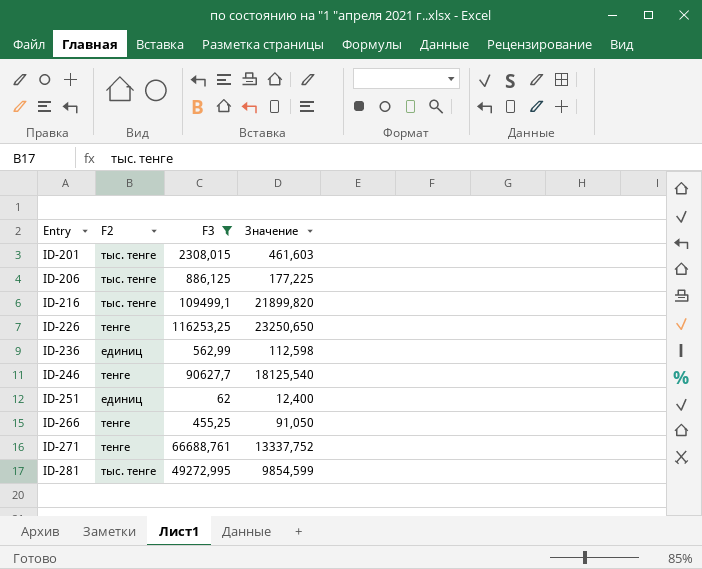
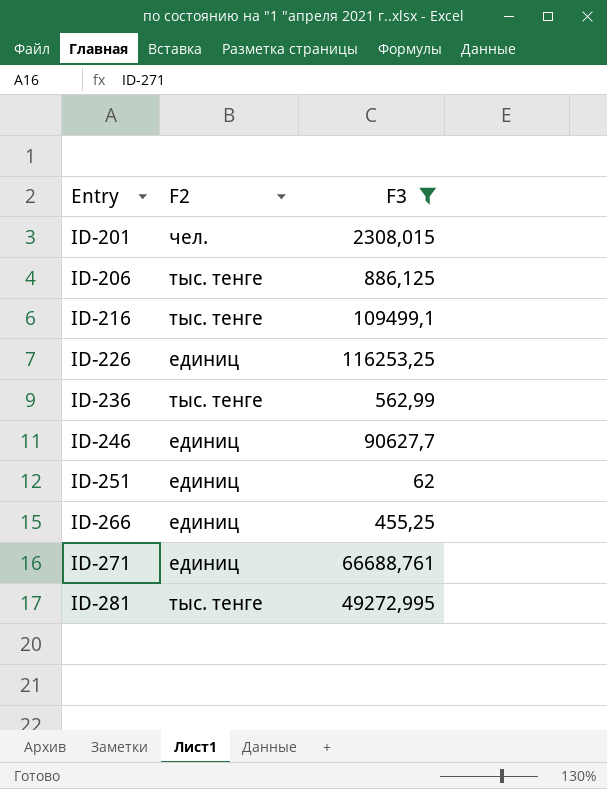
column Значение | formula: [F3] * 0,2 -> none
ID-201 | F2: тыс. тенге -> чел.
ID-226 | F2: тенге -> единиц
ID-236 | F2: единиц -> тыс. тенге
ID-246 | F2: тенге -> единиц
ID-266 | F2: тенге -> единиц
ID-271 | F2: тенге -> единиц

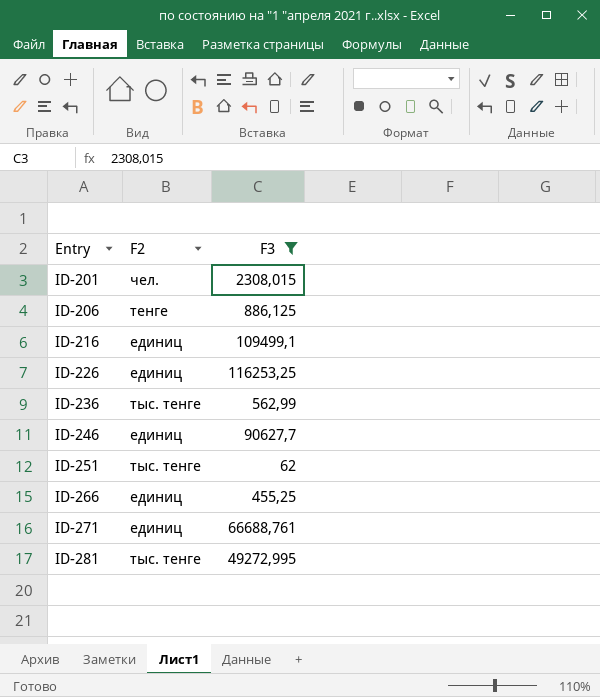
ID-206 | F2: тыс. тенге -> тенге
ID-216 | F2: тыс. тенге -> единиц
ID-251 | F2: единиц -> тыс. тенге

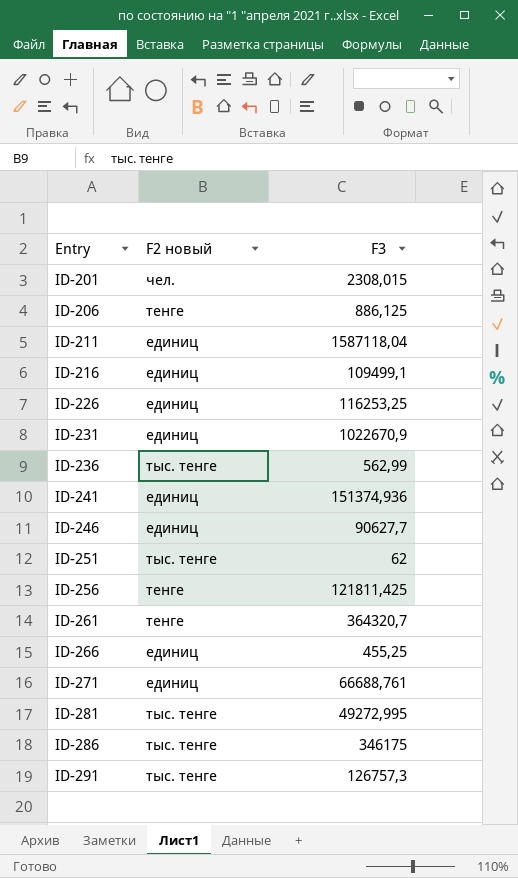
filter: F3 <= 116253,25 -> none
column name: F2 -> F2 новый

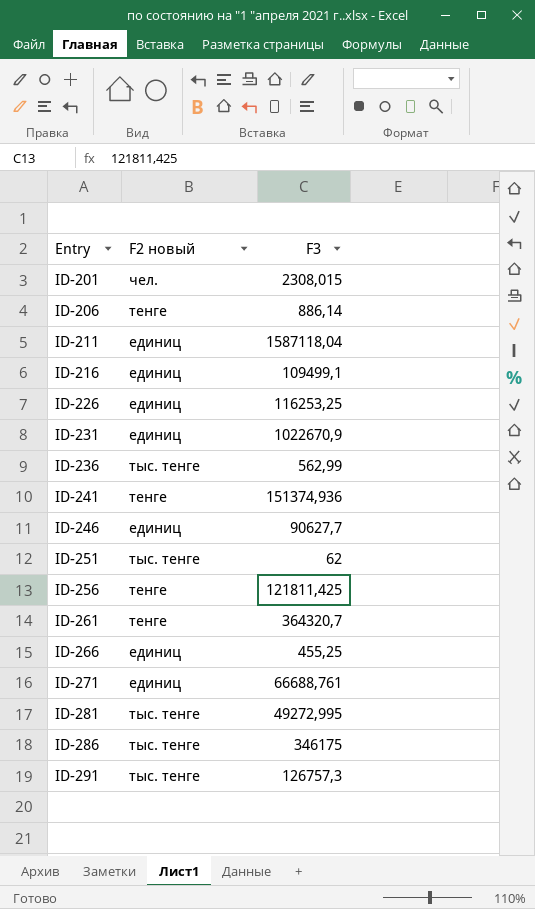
ID-206 | F3: 886,125 -> 886,14
ID-241 | F2 новый: единиц -> тенге

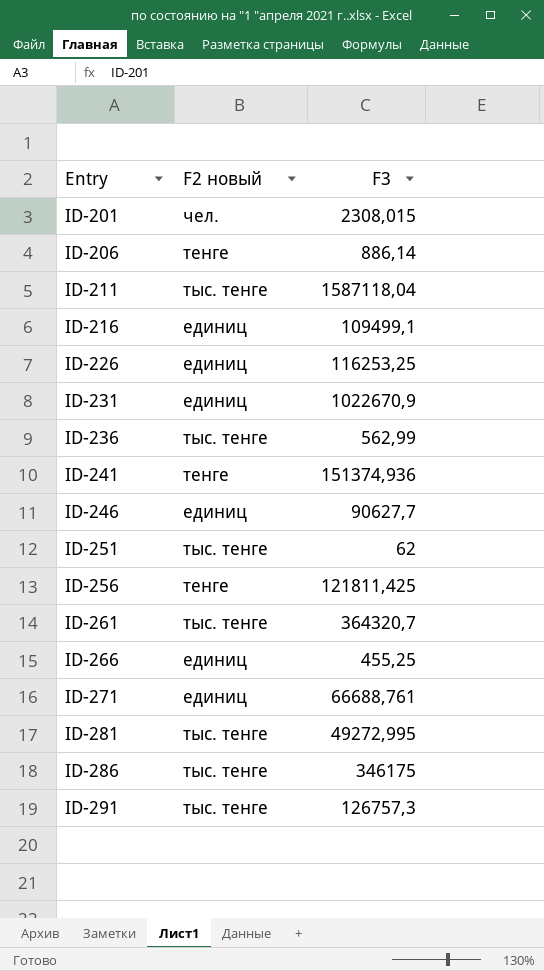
ID-211 | F2 новый: единиц -> тыс. тенге
ID-261 | F2 новый: тенге -> тыс. тенге

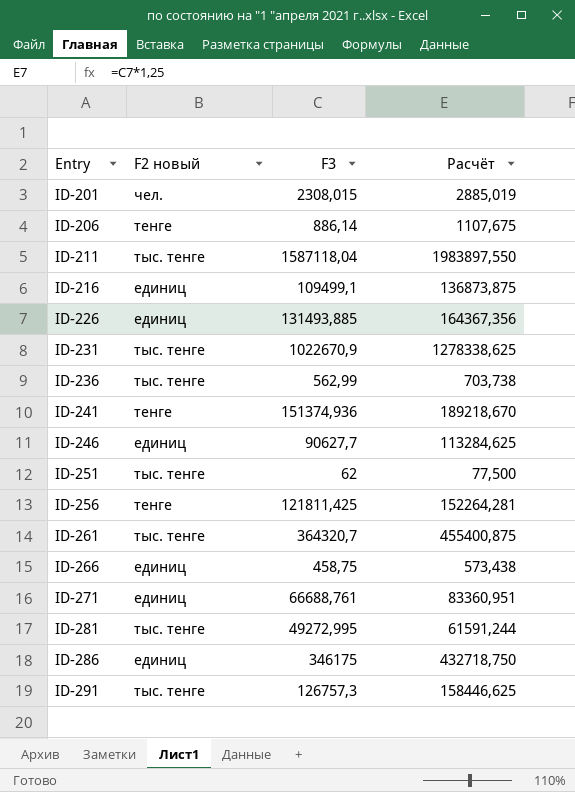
column Расчёт | formula: none -> [F3] * 1,25
ID-226 | F3: 116253,25 -> 131493,885
ID-231 | F2 новый: единиц -> тыс. тенге
ID-266 | F3: 455,25 -> 458,75
ID-286 | F2 новый: тыс. тенге -> единиц

